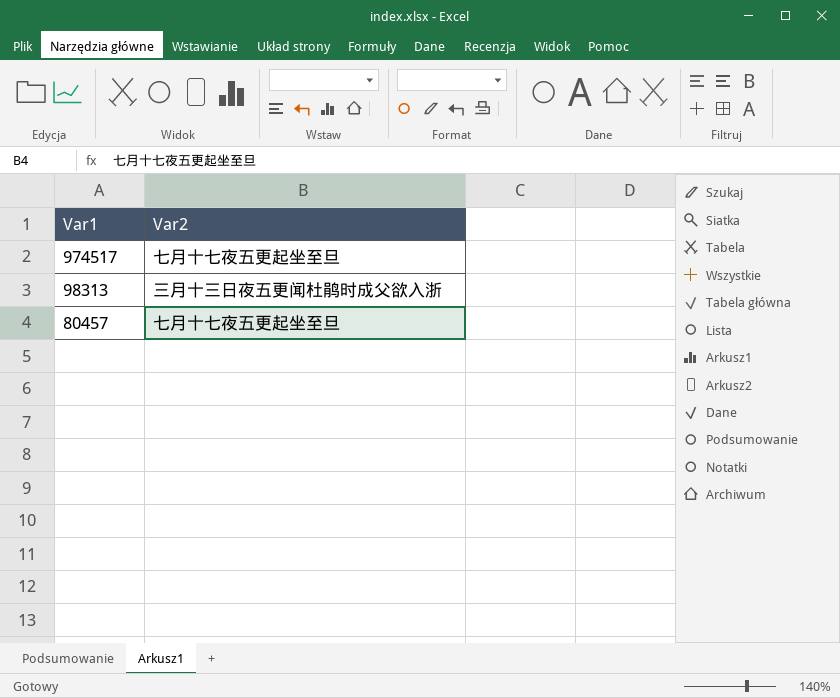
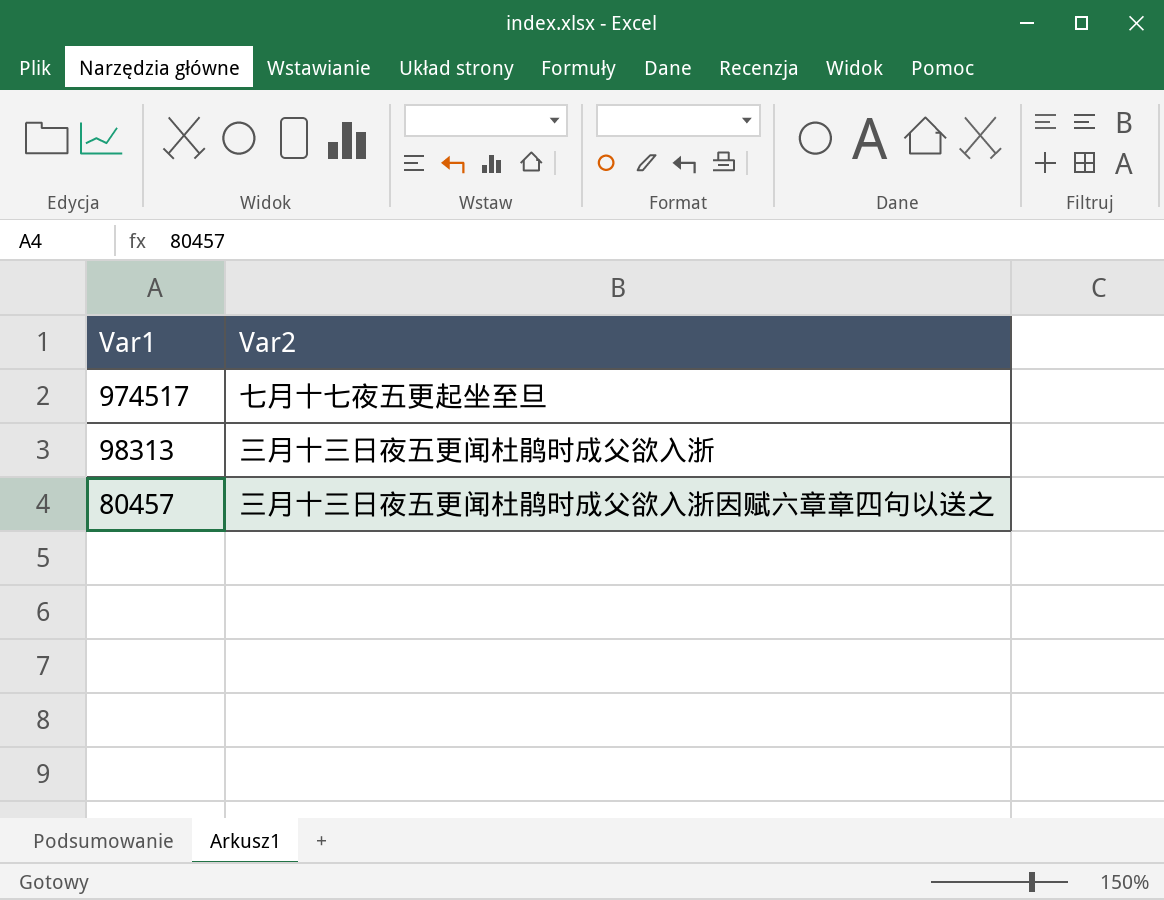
80457 | Var2: 七月十七夜五更起坐至旦 -> 三月十三日夜五更闻杜鹃时成父欲入浙因赋六章章四句以送之

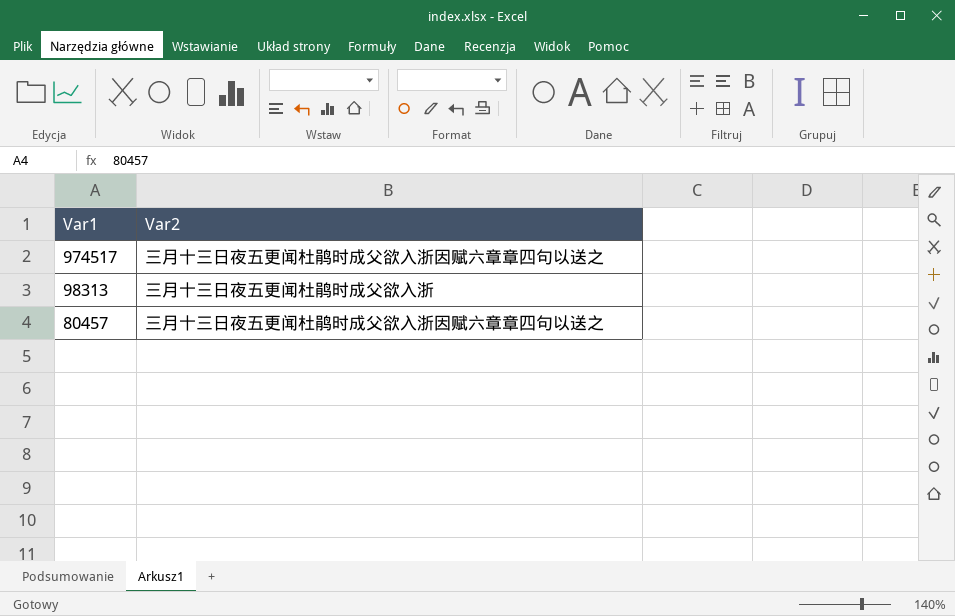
974517 | Var2: 七月十七夜五更起坐至旦 -> 三月十三日夜五更闻杜鹃时成父欲入浙因赋六章章四句以送之

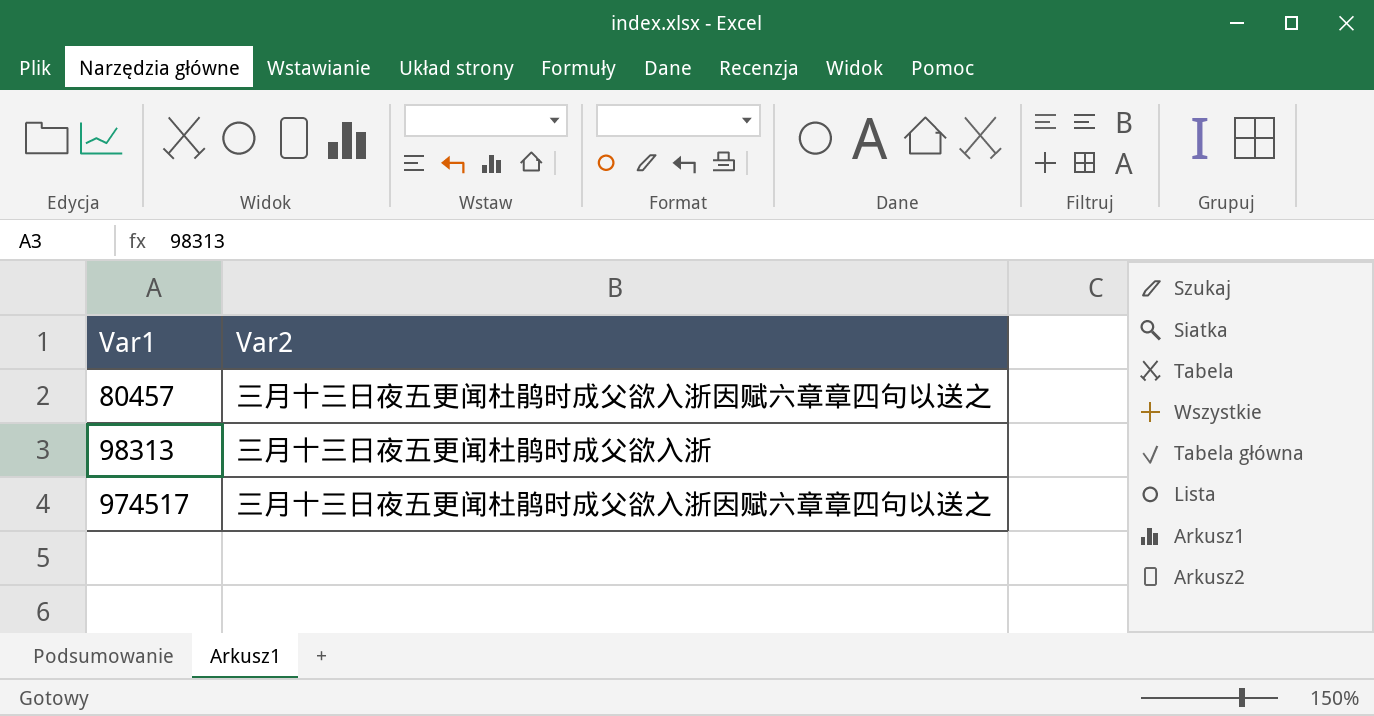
row order: Var1 descending -> Var1 ascending

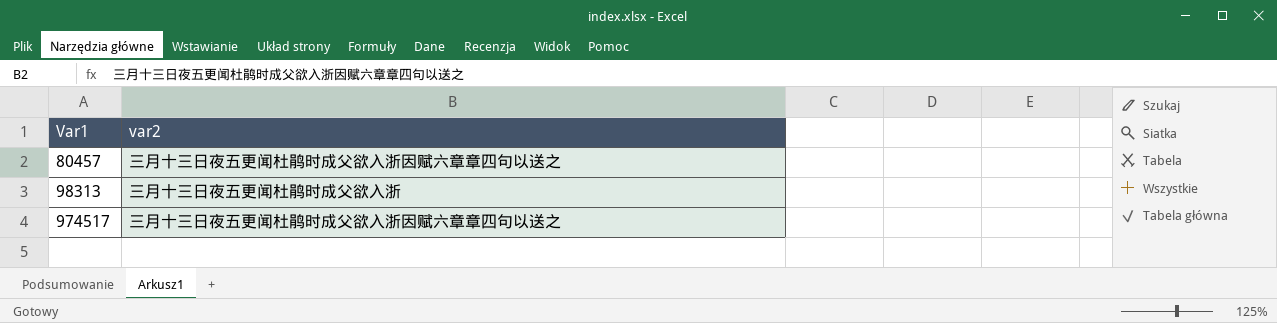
column name: Var2 -> var2

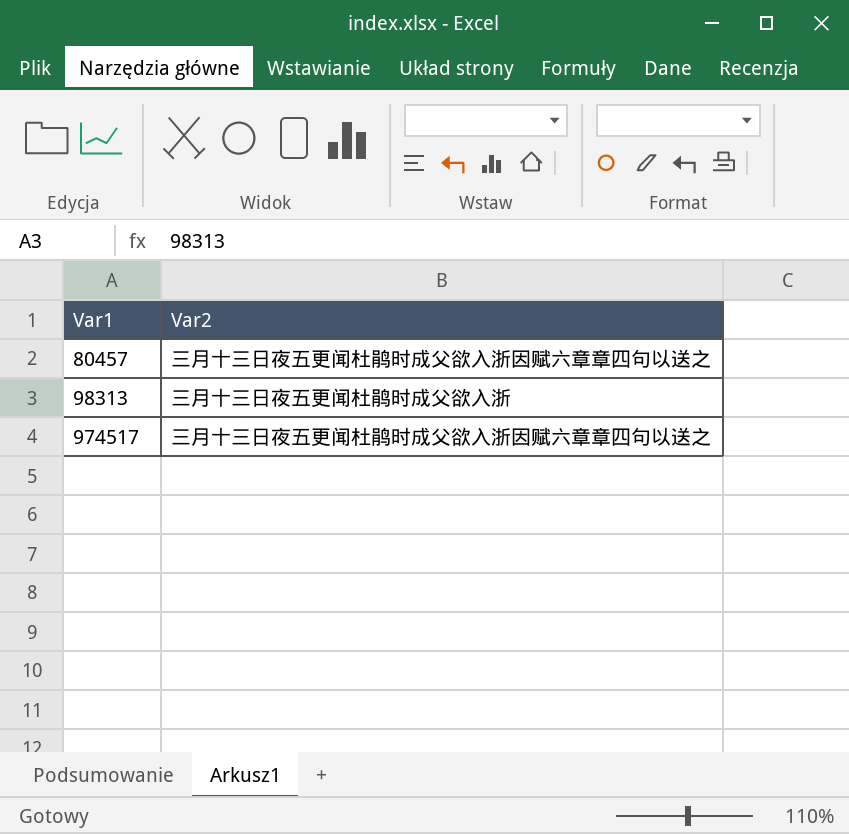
column name: var2 -> Var2

